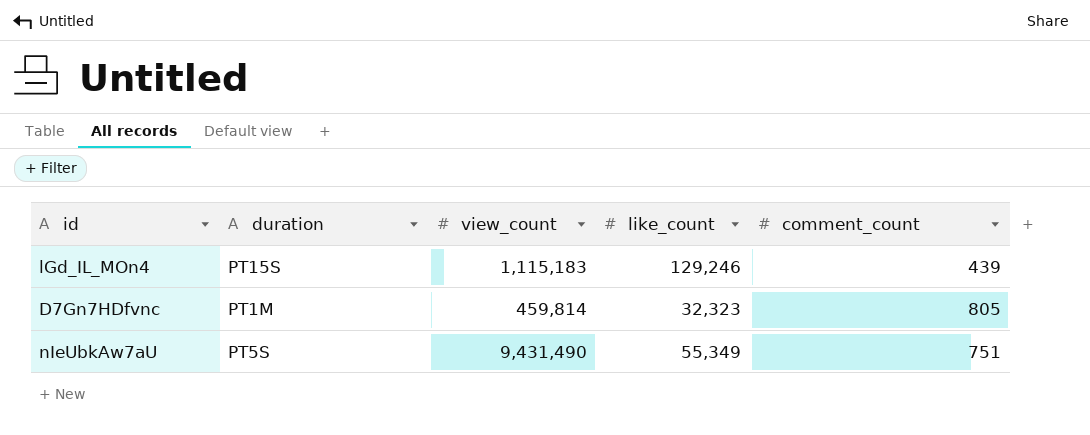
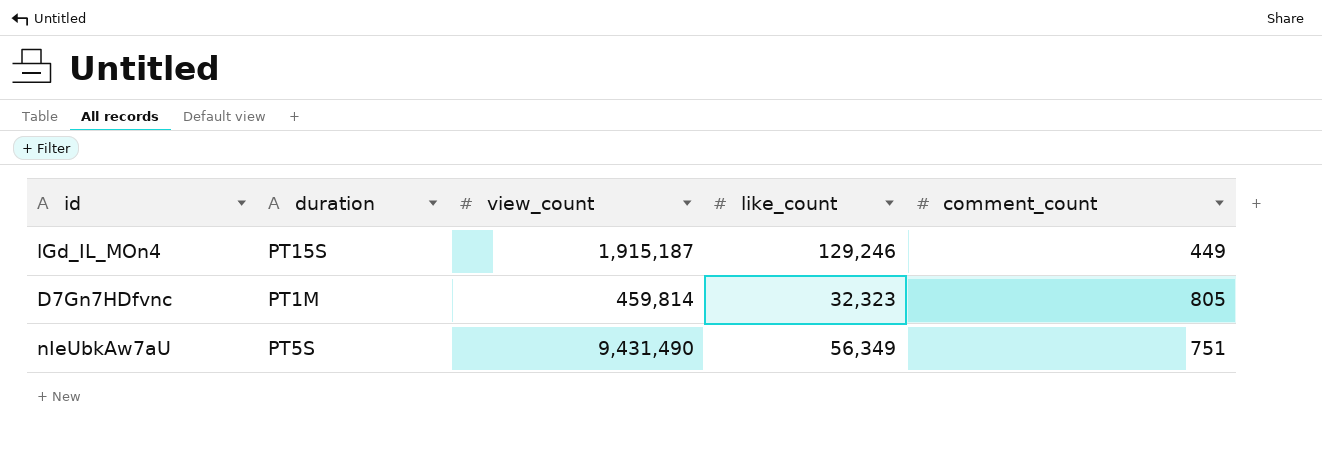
lGd_IL_MOn4 | view_count: 1,115,183 -> 1,915,187
lGd_IL_MOn4 | comment_count: 439 -> 449
nIeUbkAw7aU | like_count: 55,349 -> 56,349

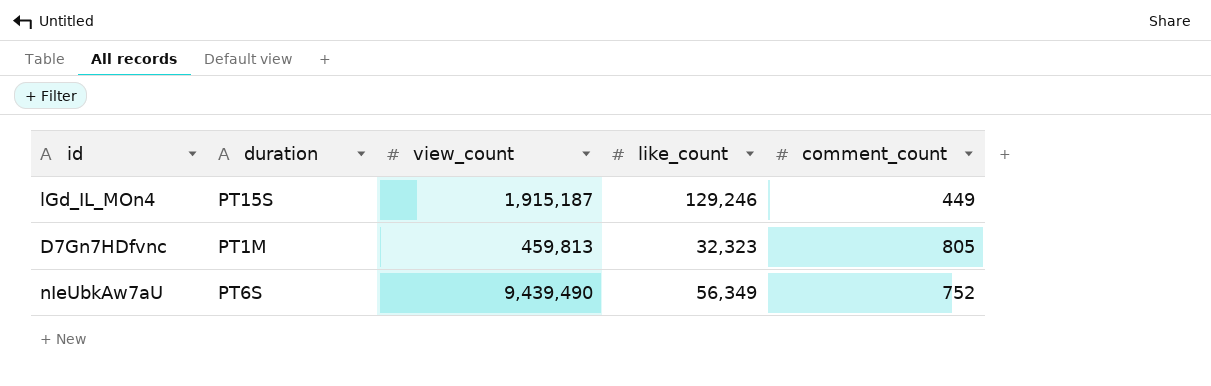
D7Gn7HDfvnc | view_count: 459,814 -> 459,813
nIeUbkAw7aU | duration: PT5S -> PT6S
nIeUbkAw7aU | view_count: 9,431,490 -> 9,439,490
nIeUbkAw7aU | comment_count: 751 -> 752

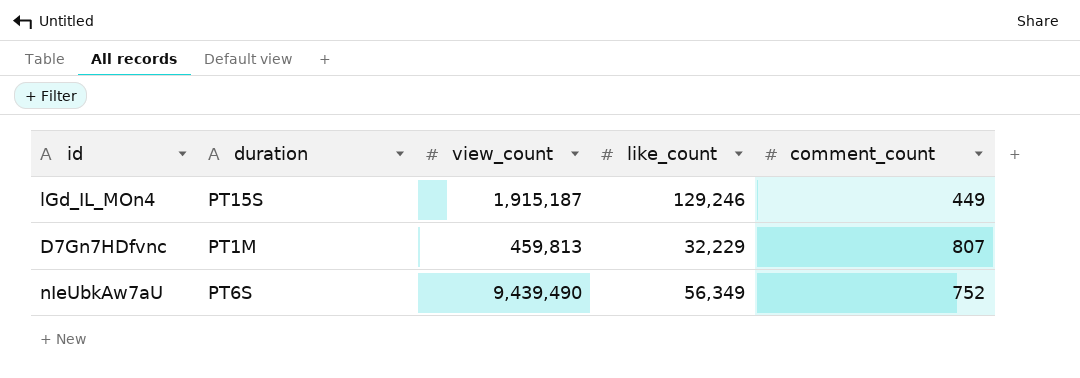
D7Gn7HDfvnc | like_count: 32,323 -> 32,229
D7Gn7HDfvnc | comment_count: 805 -> 807

